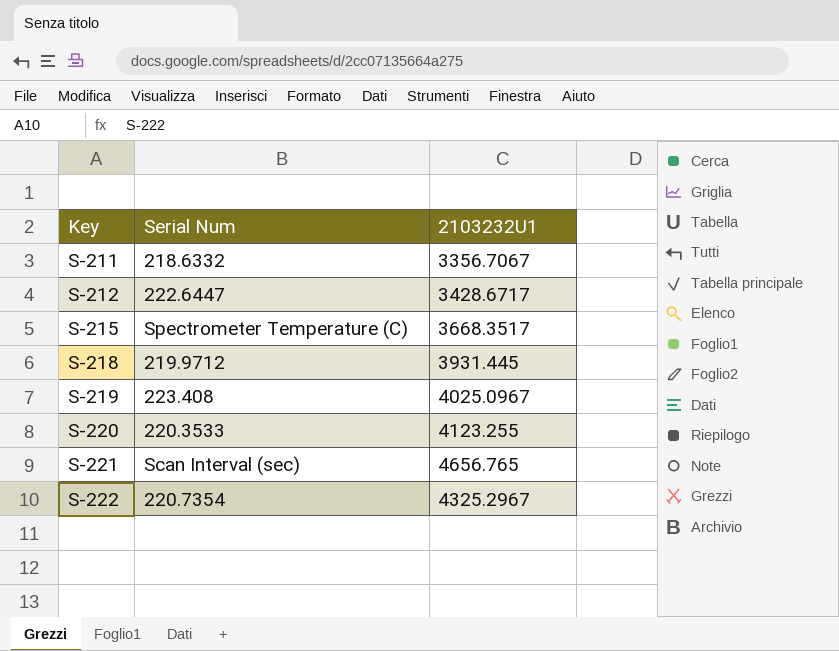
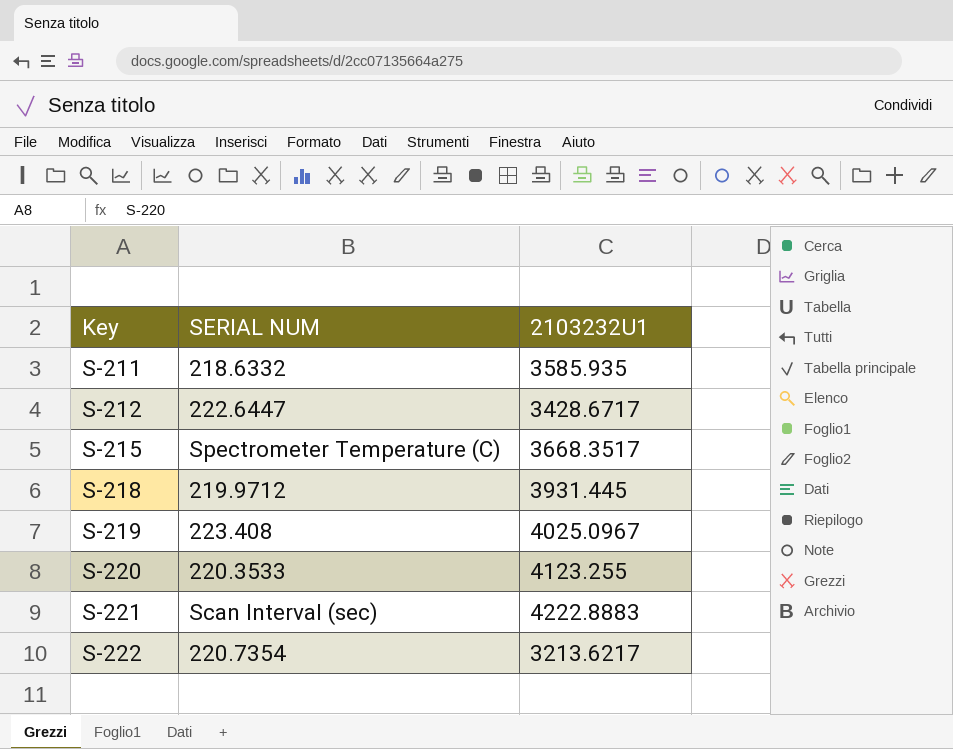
column name: Serial Num -> SERIAL NUM
S-211 | 2103232U1: 3356.7067 -> 3585.935
S-221 | 2103232U1: 4656.765 -> 4222.8883
S-222 | 2103232U1: 4325.2967 -> 3213.6217

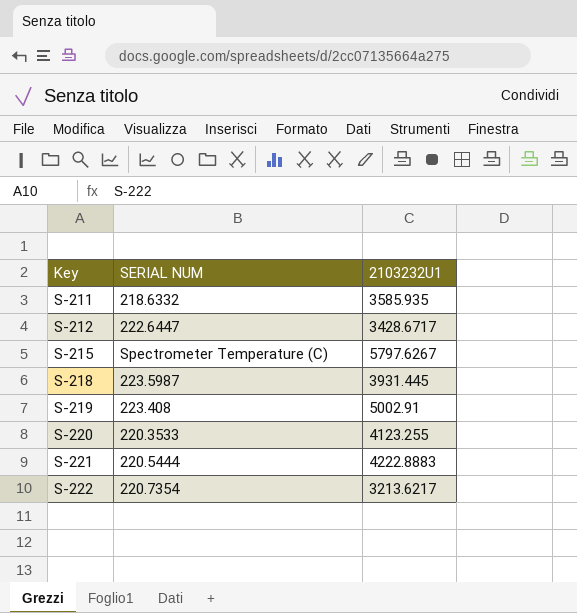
S-215 | 2103232U1: 3668.3517 -> 5797.6267
S-218 | SERIAL NUM: 219.9712 -> 223.5987
S-219 | 2103232U1: 4025.0967 -> 5002.91
S-221 | SERIAL NUM: Scan Interval (sec) -> 220.5444

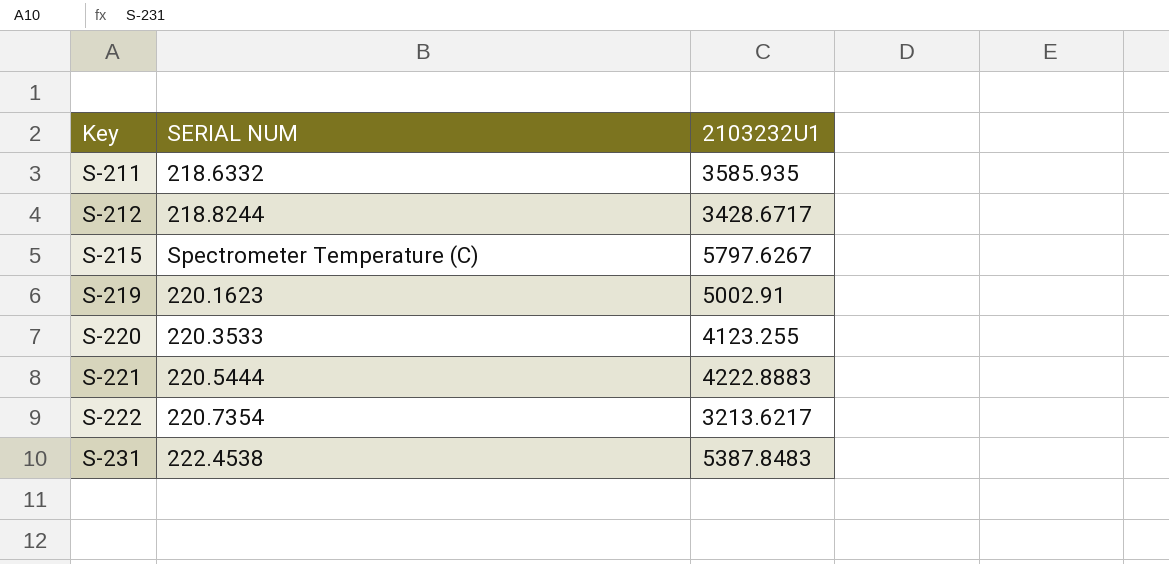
row S-218: 223.5987 | 3931.445 -> none
S-212 | SERIAL NUM: 222.6447 -> 218.8244
S-219 | SERIAL NUM: 223.408 -> 220.1623
row S-231: none -> 222.4538 | 5387.8483

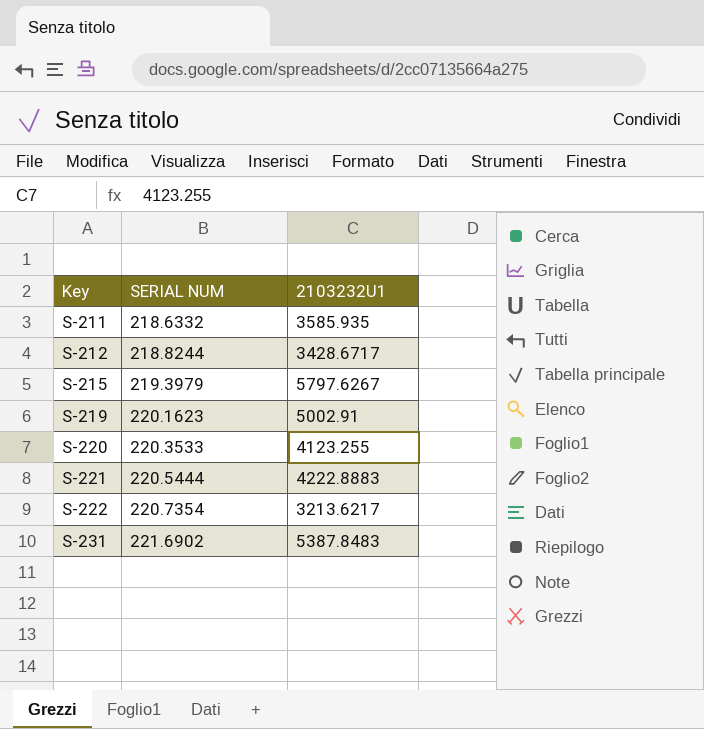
S-215 | SERIAL NUM: Spectrometer Temperature (C) -> 219.3979
S-231 | SERIAL NUM: 222.4538 -> 221.6902

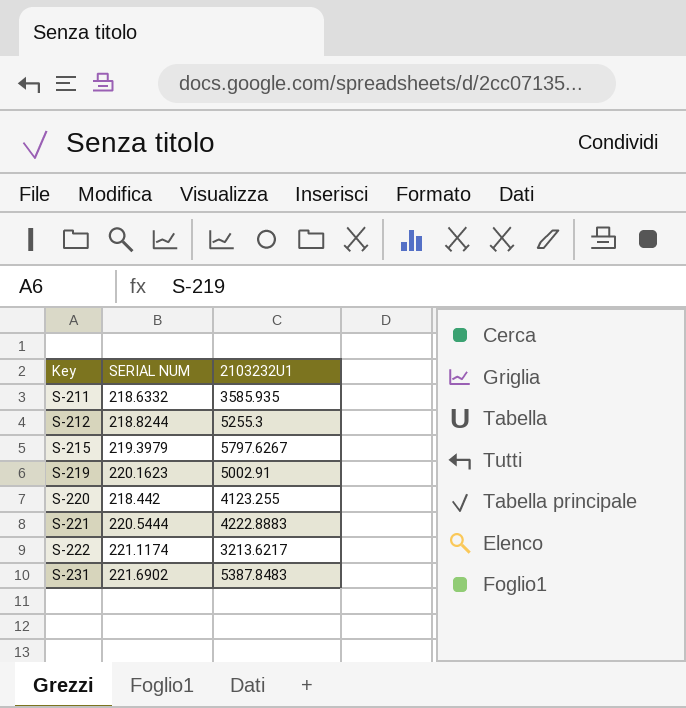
S-212 | 2103232U1: 3428.6717 -> 5255.3
S-220 | SERIAL NUM: 220.3533 -> 218.442
S-222 | SERIAL NUM: 220.7354 -> 221.1174

